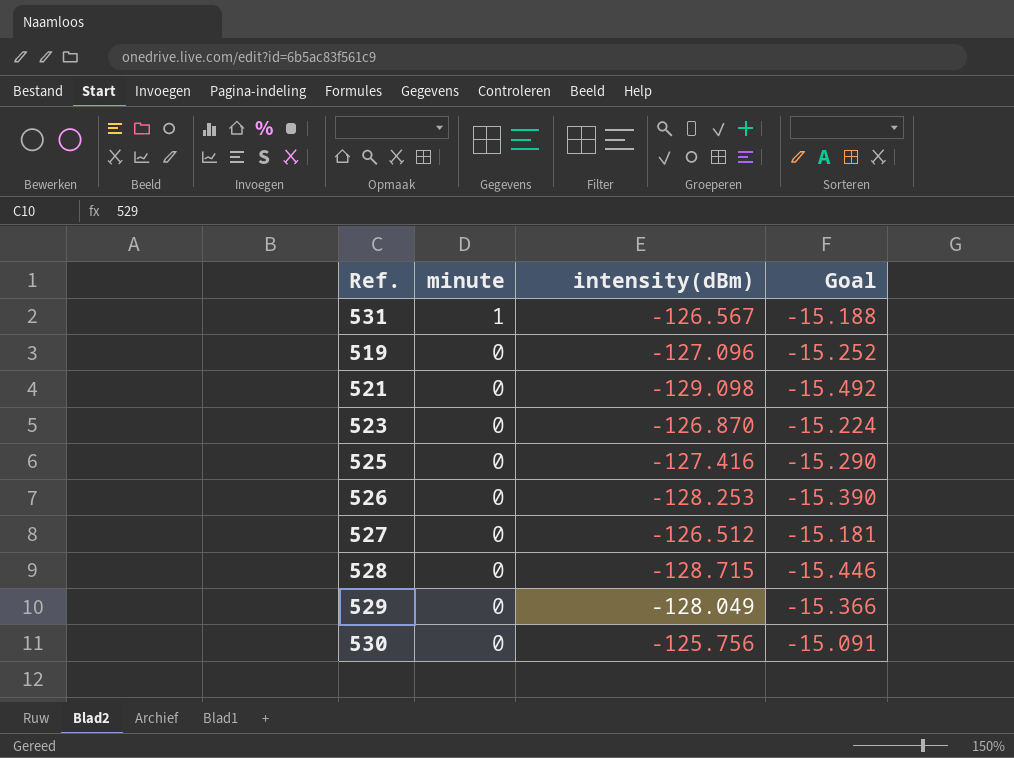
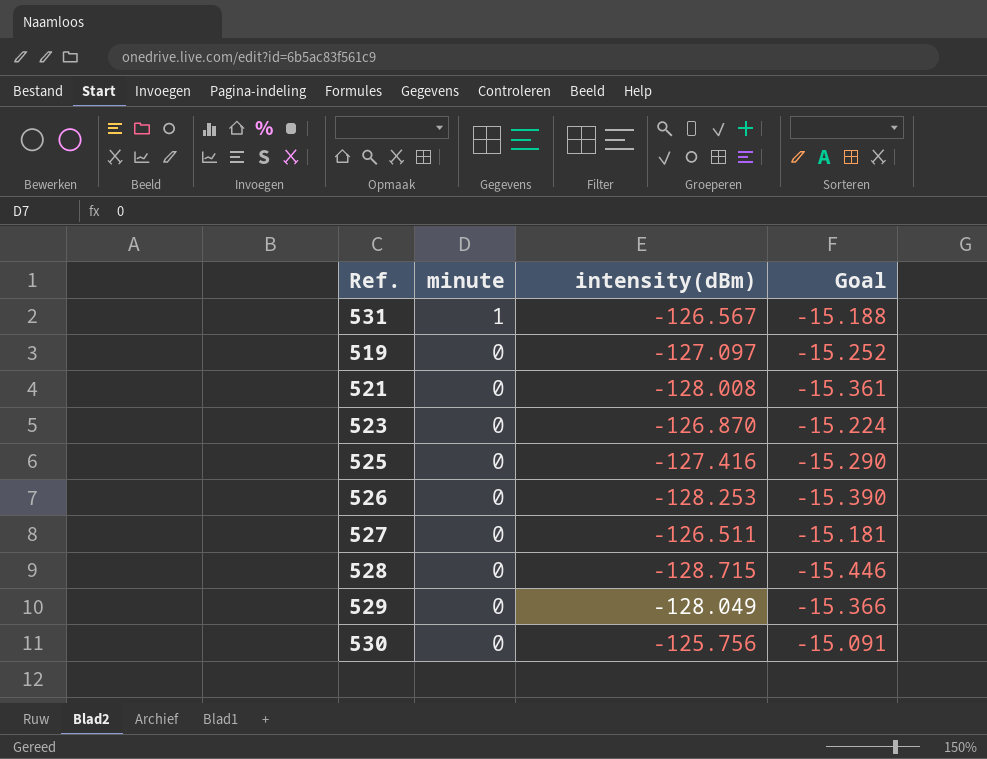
519 | intensity(dBm): -127.096 -> -127.097
521 | intensity(dBm): -129.098 -> -128.008
521 | Goal: -15.492 -> -15.361
527 | intensity(dBm): -126.512 -> -126.511

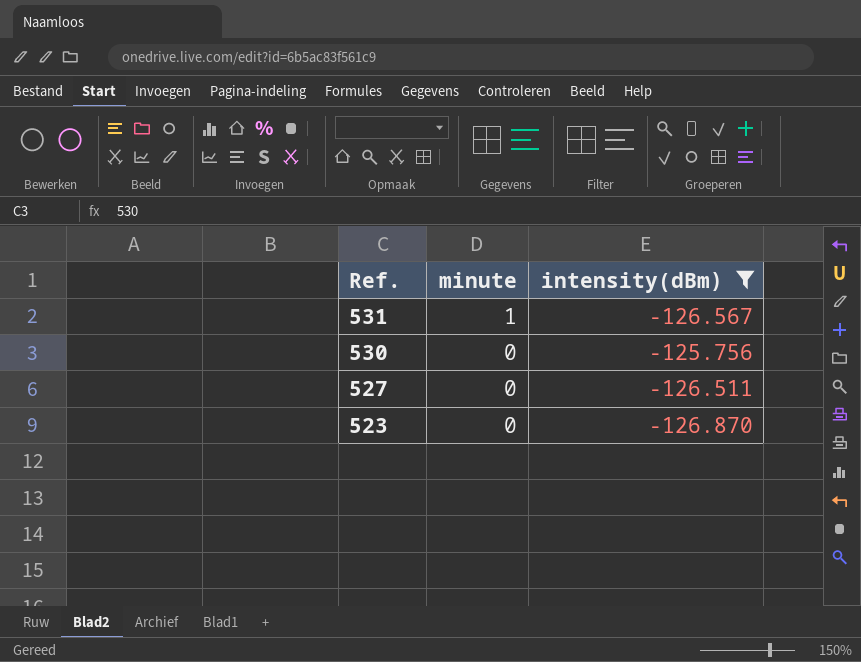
filter: none -> intensity(dBm) >= -126.870
row order: minute descending -> Ref. descending
column Goal | formula: [intensity(dBm)] * 0.12 -> none

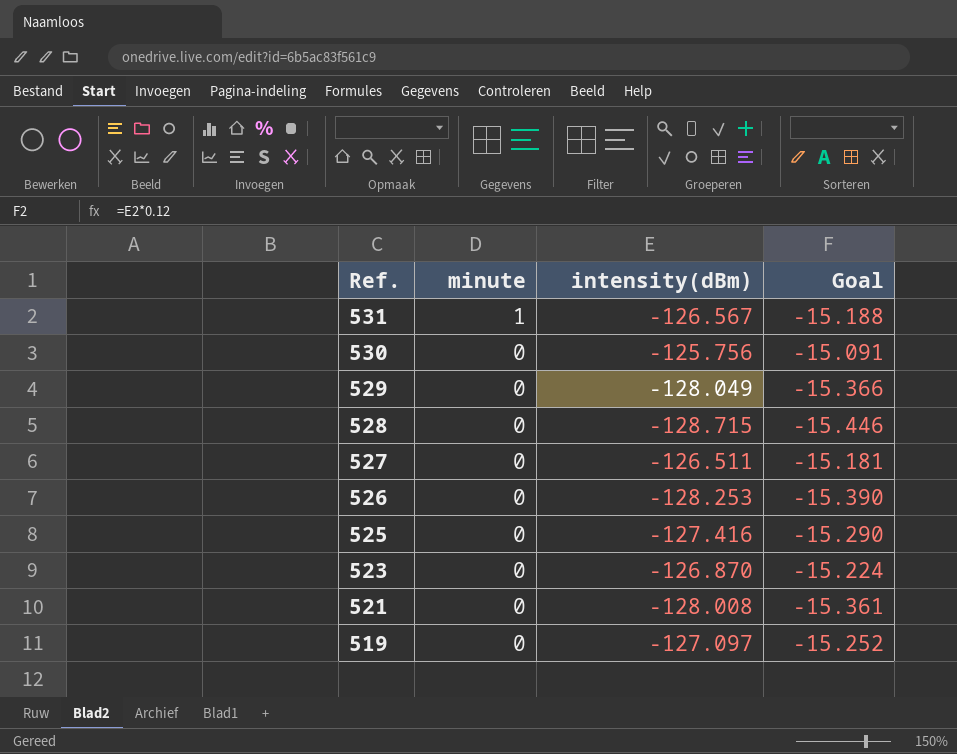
filter: intensity(dBm) >= -126.870 -> none
column Goal | formula: none -> [intensity(dBm)] * 0.12

